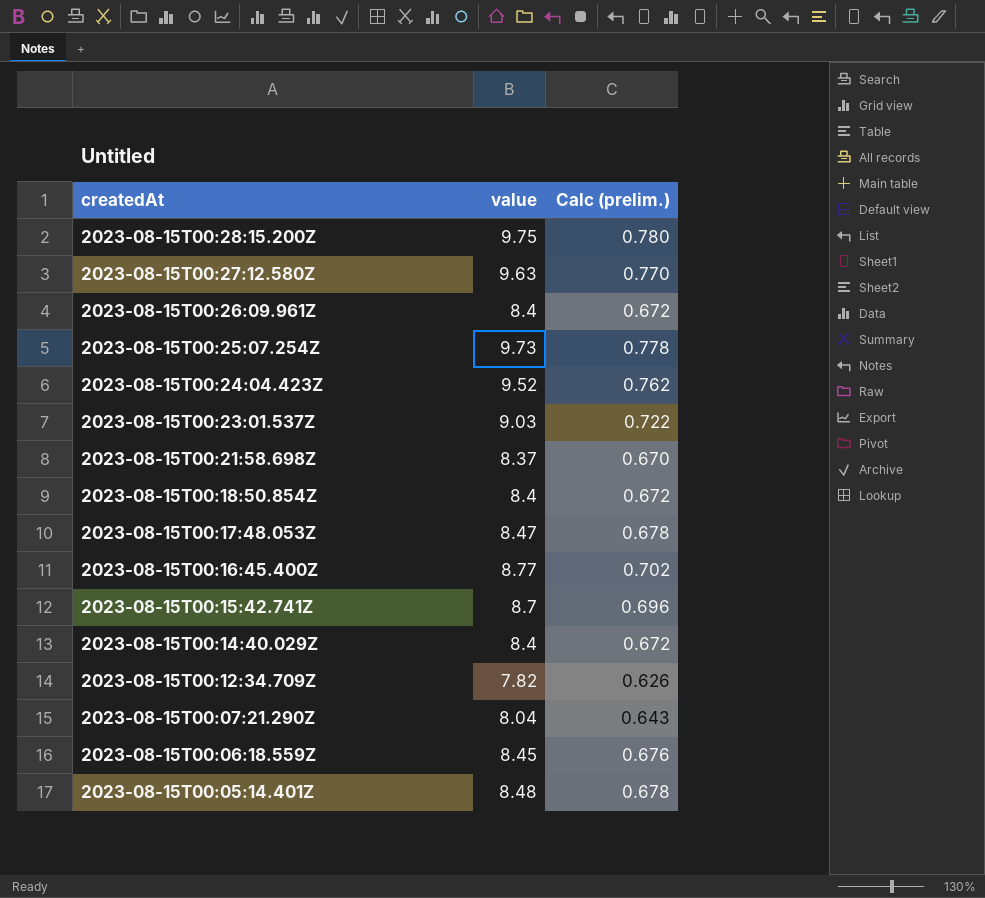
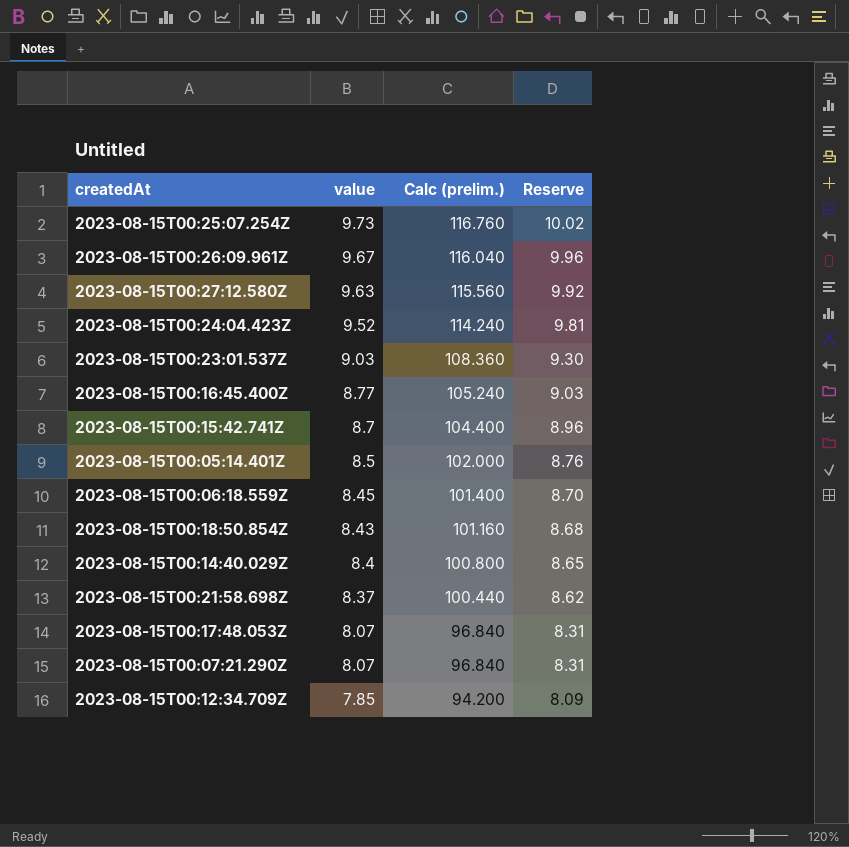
row order: createdAt descending -> value descending
column Calc (prelim.) | formula: [value] * 0.08 -> [value] * 12
column Reserve | formula: none -> [value] * 1.03
row 2023-08-15T00:28:15.200Z: 9.75 | 0.780 -> none
2023-08-15T00:26:09.961Z | value: 8.4 -> 9.67
2023-08-15T00:05:14.401Z | value: 8.48 -> 8.5
2023-08-15T00:18:50.854Z | value: 8.4 -> 8.43
2023-08-15T00:17:48.053Z | value: 8.47 -> 8.07
2023-08-15T00:07:21.290Z | value: 8.04 -> 8.07
2023-08-15T00:12:34.709Z | value: 7.82 -> 7.85

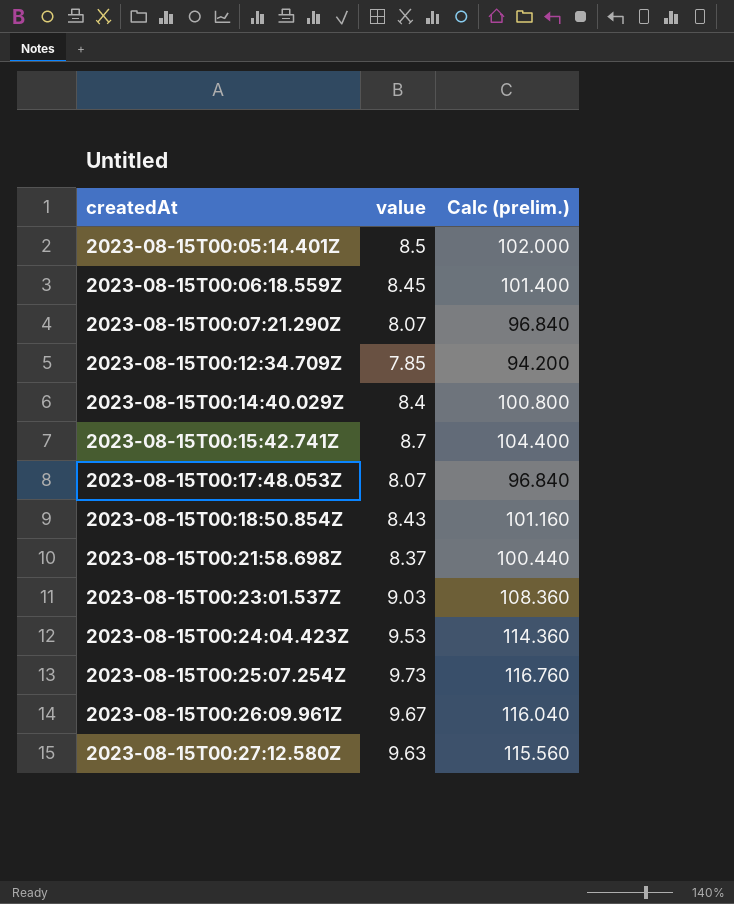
row order: value descending -> createdAt ascending
column Reserve | formula: [value] * 1.03 -> none
row 2023-08-15T00:16:45.400Z: 8.77 | 105.240 | 9.03 -> none
2023-08-15T00:24:04.423Z | value: 9.52 -> 9.53
2023-08-15T00:24:04.423Z | Calc (prelim.): 114.240 -> 114.360

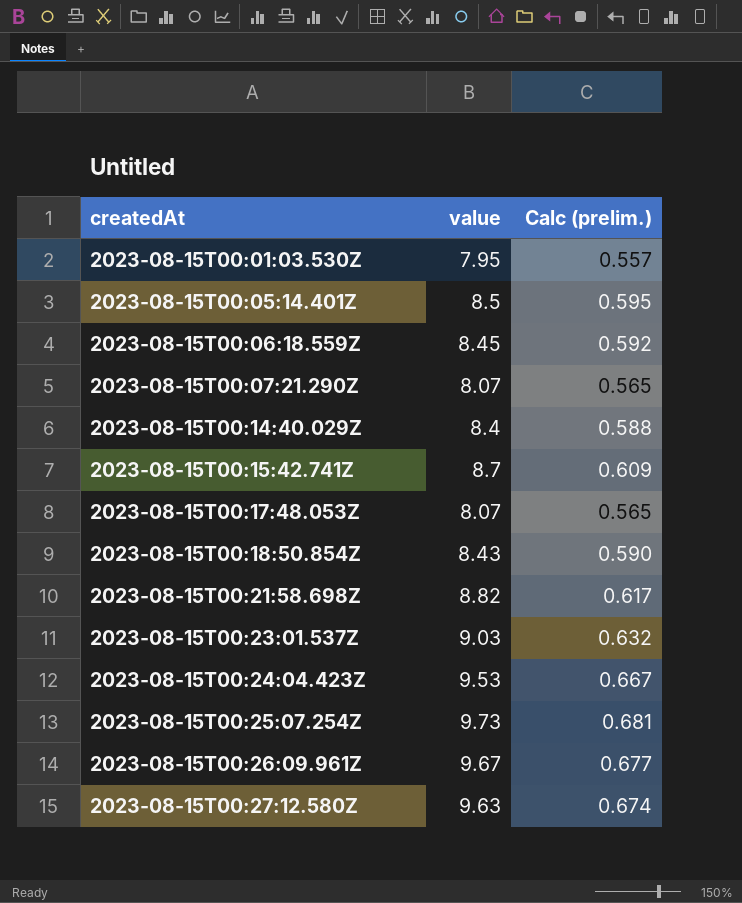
column Calc (prelim.) | formula: [value] * 12 -> [value] * 0.07
row 2023-08-15T00:12:34.709Z: 7.85 | 94.200 -> none
row 2023-08-15T00:01:03.530Z: none -> 7.95 | 0.557
2023-08-15T00:21:58.698Z | value: 8.37 -> 8.82

